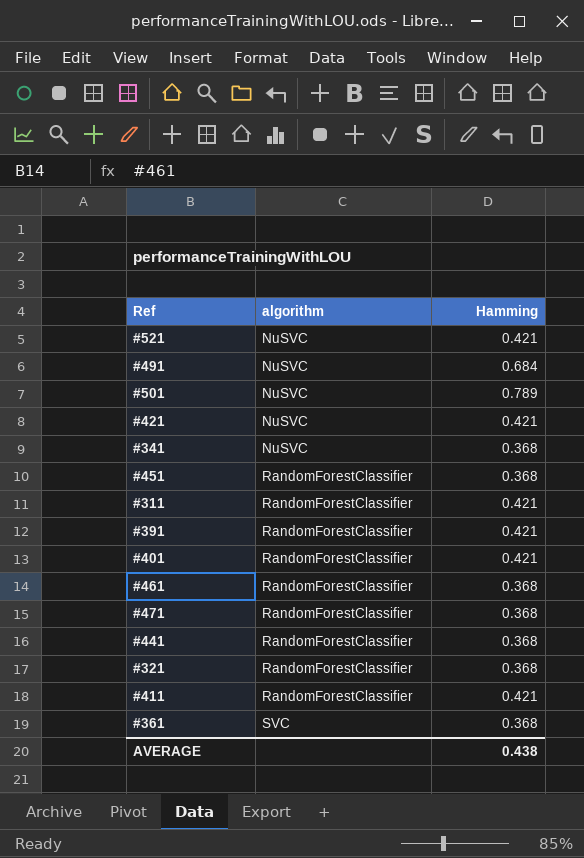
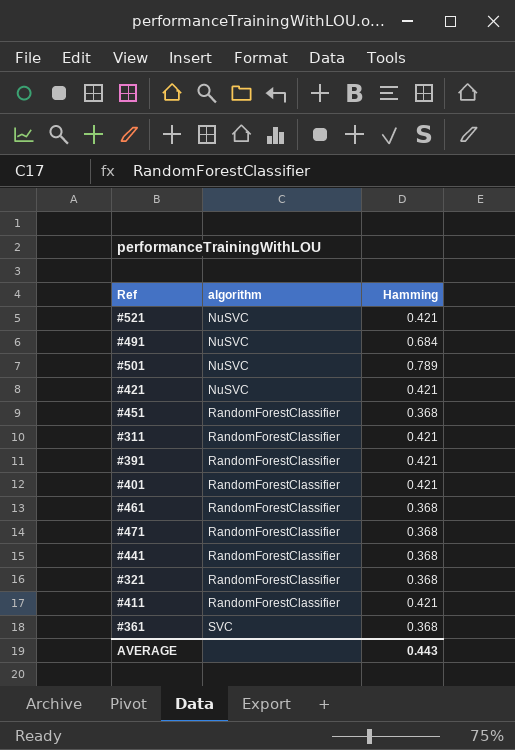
row #341: NuSVC | 0.368 -> none
AVERAGE | Hamming: 0.438 -> 0.443

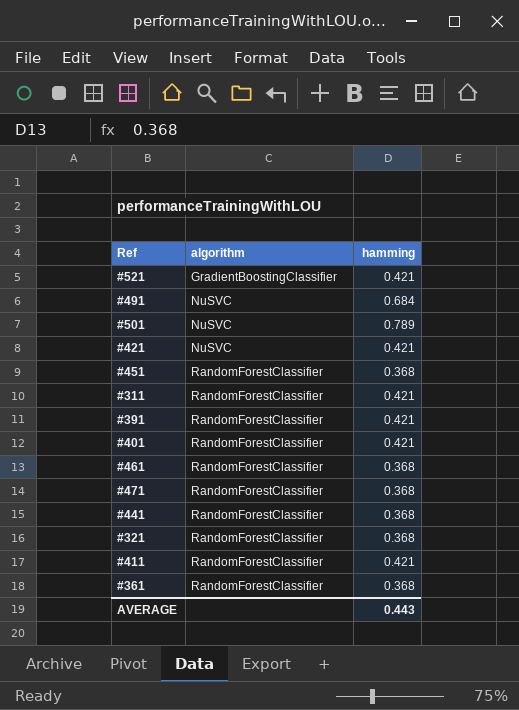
column name: Hamming -> hamming
#521 | algorithm: NuSVC -> GradientBoostingClassifier
#361 | algorithm: SVC -> RandomForestClassifier

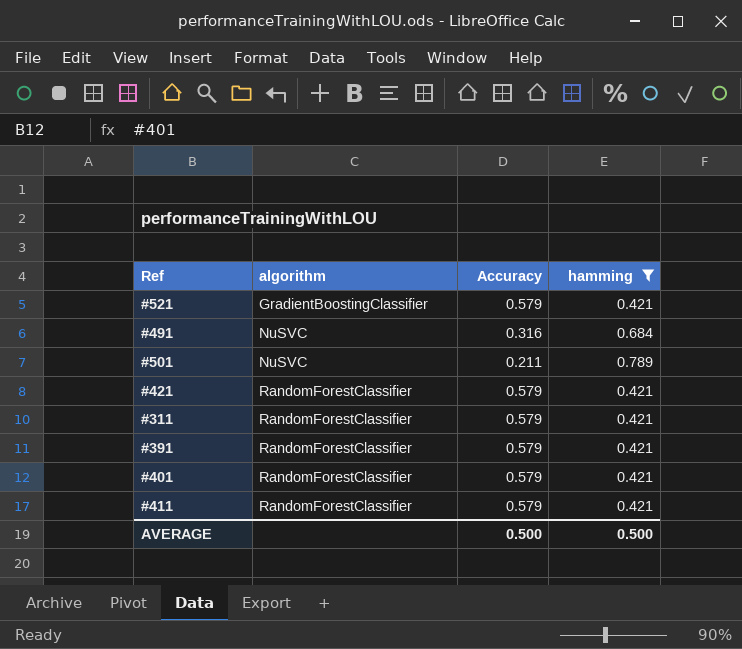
filter: none -> hamming != 0.368
column Accuracy | position: none -> 3
#421 | algorithm: NuSVC -> RandomForestClassifier
AVERAGE | hamming: 0.443 -> 0.500

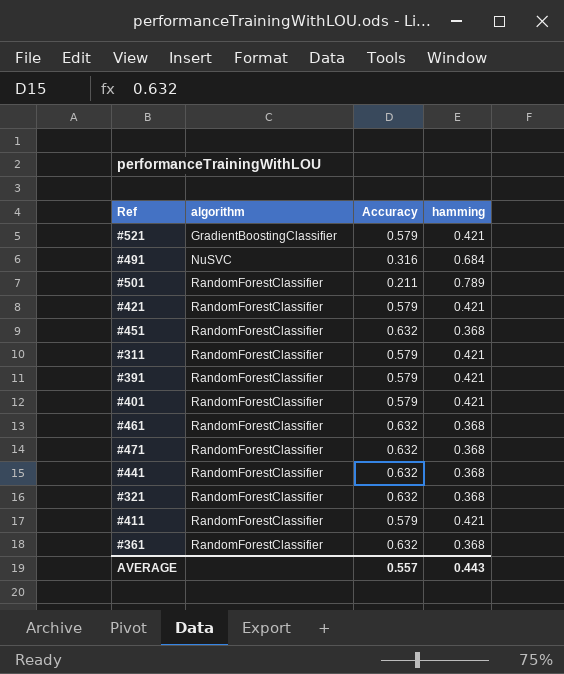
filter: hamming != 0.368 -> none
#501 | algorithm: NuSVC -> RandomForestClassifier
AVERAGE | Accuracy: 0.500 -> 0.557
AVERAGE | hamming: 0.500 -> 0.443

